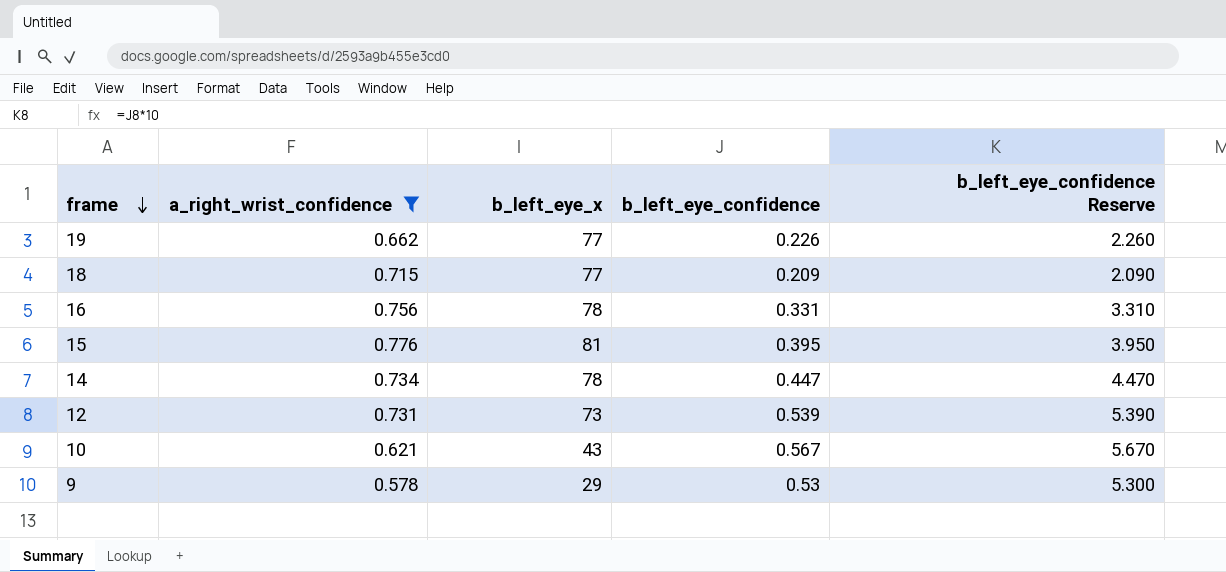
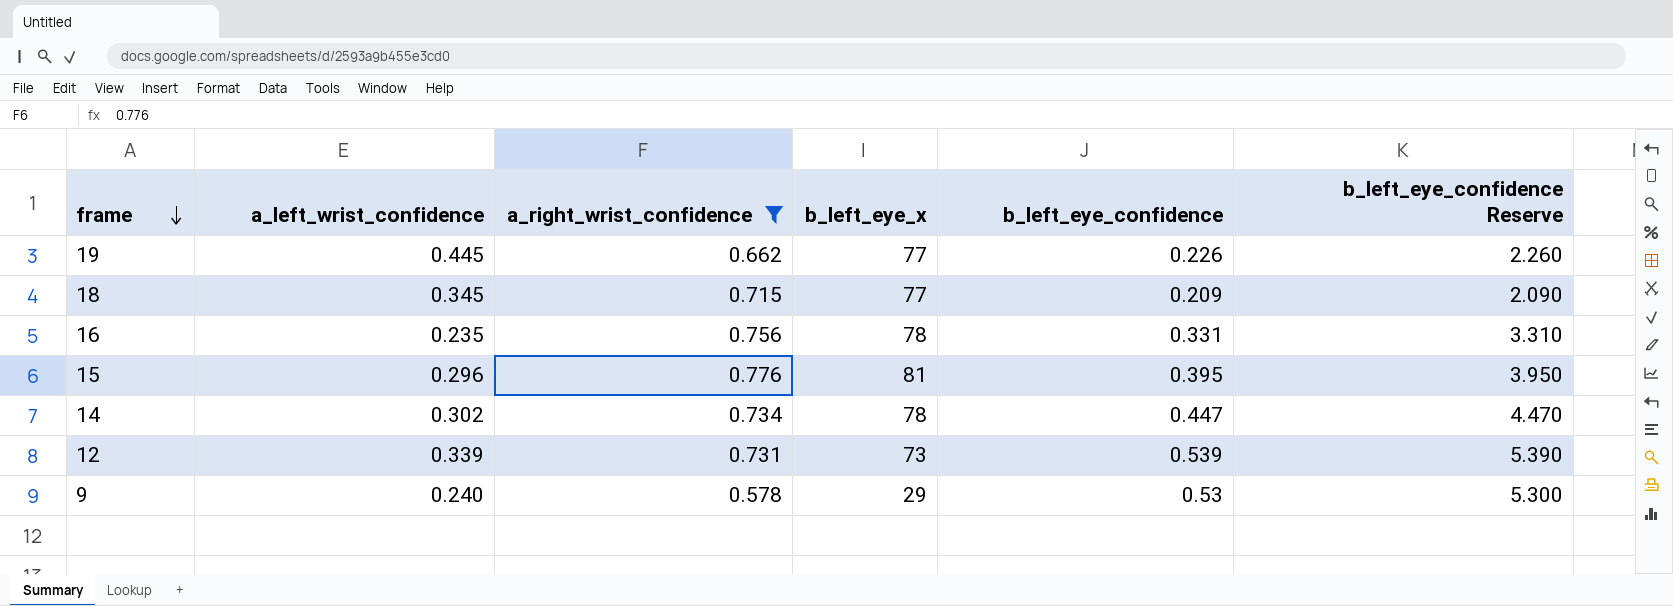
column a_left_wrist_confidence | position: none -> 2
row 10: 0.621 | 43 | 0.567 | 5.670 -> none

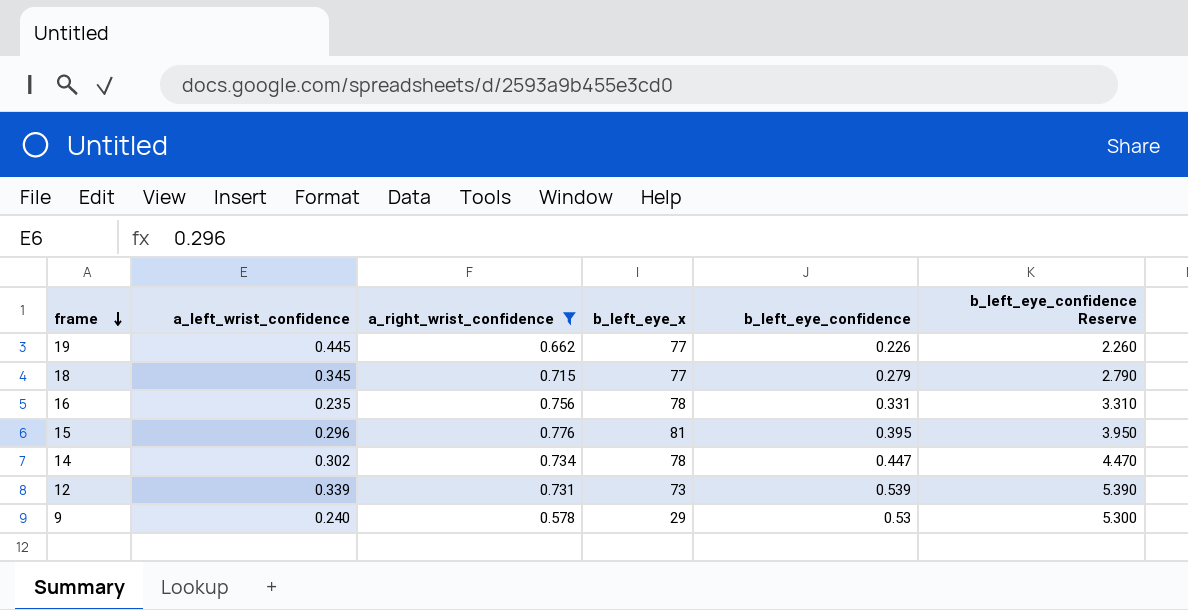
18 | b_left_eye_confidence: 0.209 -> 0.279
18 | b_left_eye_confidence Reserve: 2.090 -> 2.790

